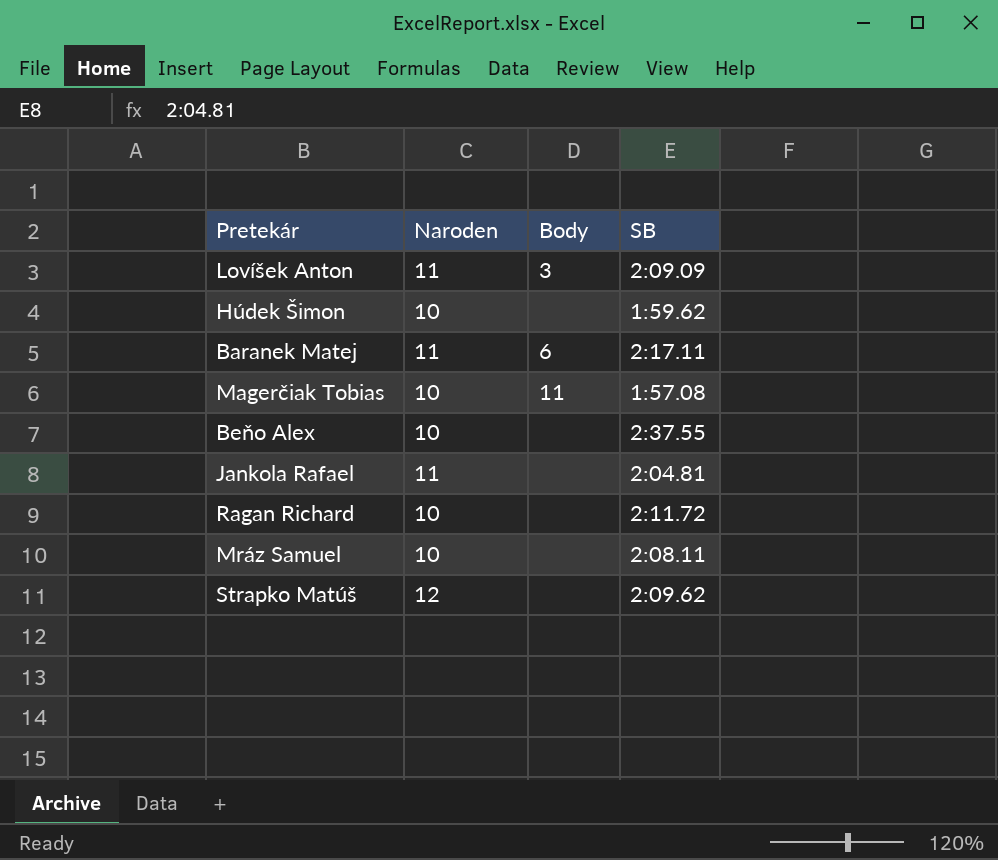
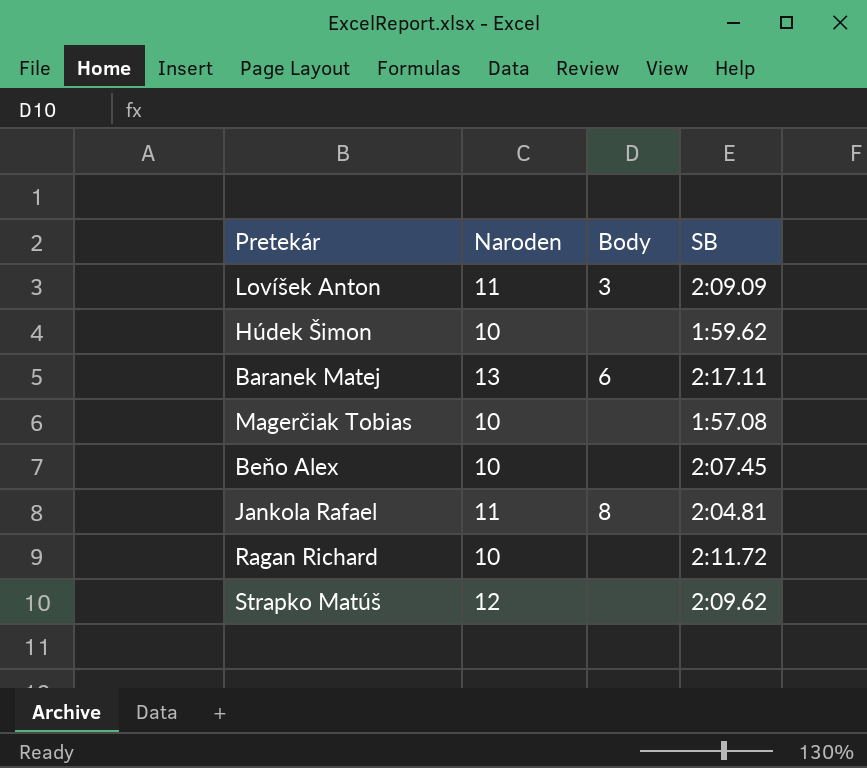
row Mráz Samuel: 10 | none | 2:08.11 -> none
Baranek Matej | Naroden: 11 -> 13
Magerčiak Tobias | Body: 11 -> none
Beňo Alex | SB: 2:37.55 -> 2:07.45
Jankola Rafael | Body: none -> 8

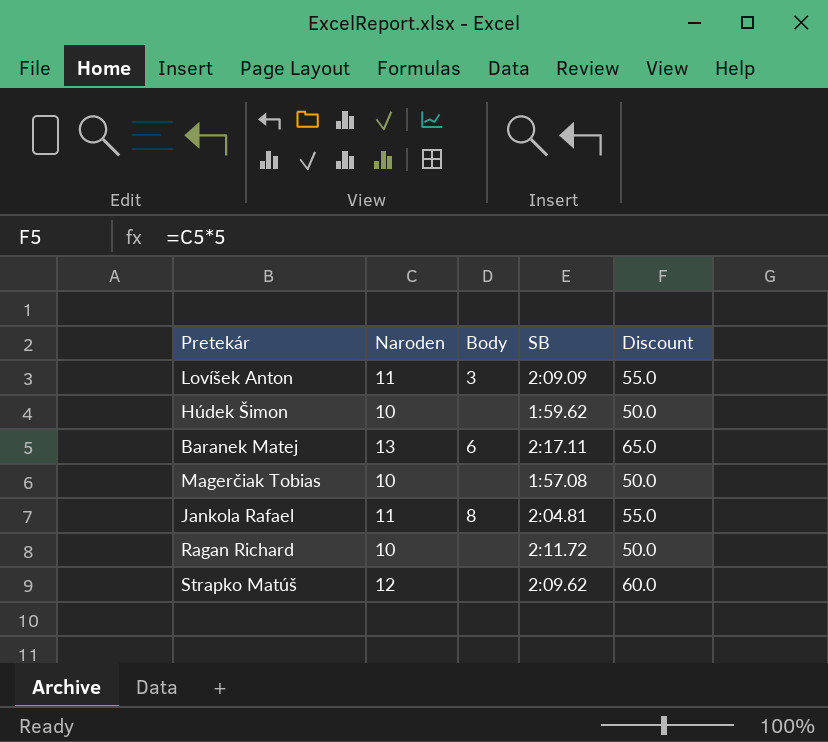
column Discount | formula: none -> [Naroden] * 5
row Beňo Alex: 10 | none | 2:07.45 -> none

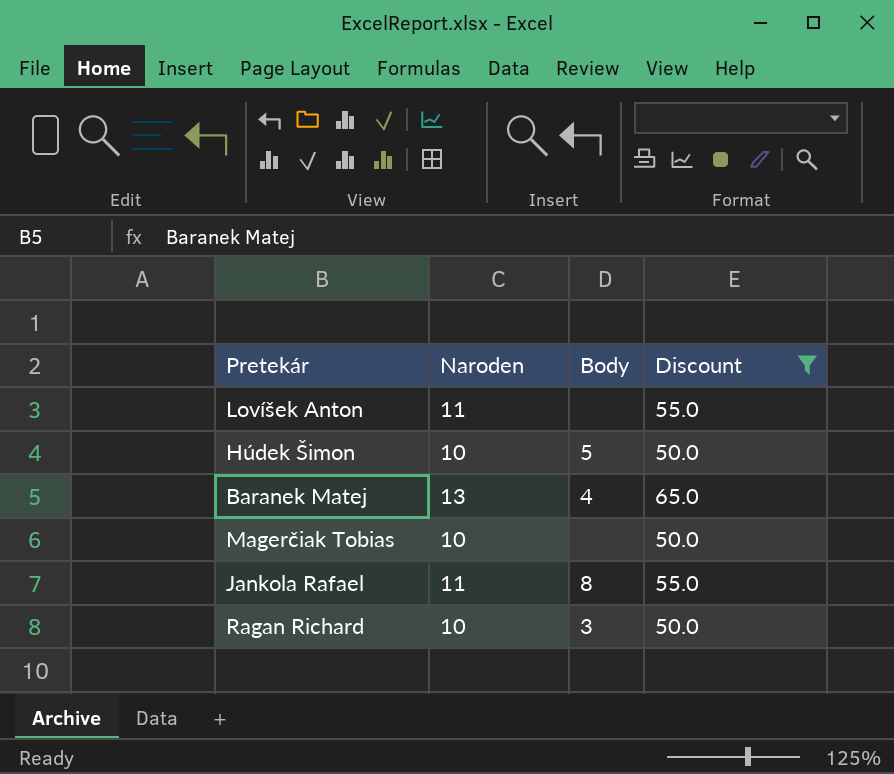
filter: none -> Discount != 60.0
column SB | position: 4 -> none
Lovíšek Anton | Body: 3 -> none
Húdek Šimon | Body: none -> 5
Baranek Matej | Body: 6 -> 4
Ragan Richard | Body: none -> 3

